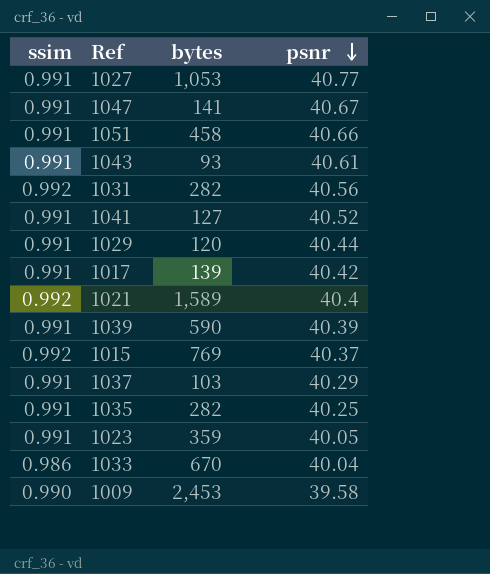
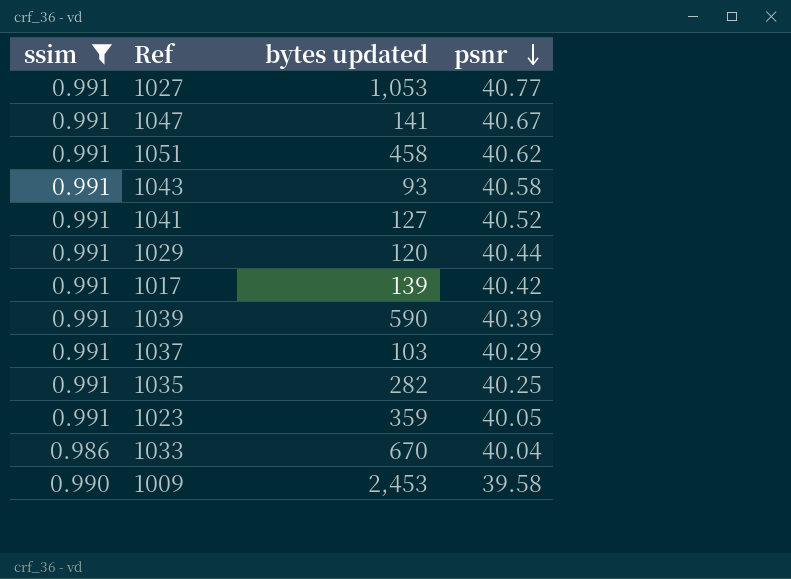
filter: none -> ssim != 0.992
column name: bytes -> bytes updated
1051 | psnr: 40.66 -> 40.62
1043 | psnr: 40.61 -> 40.58

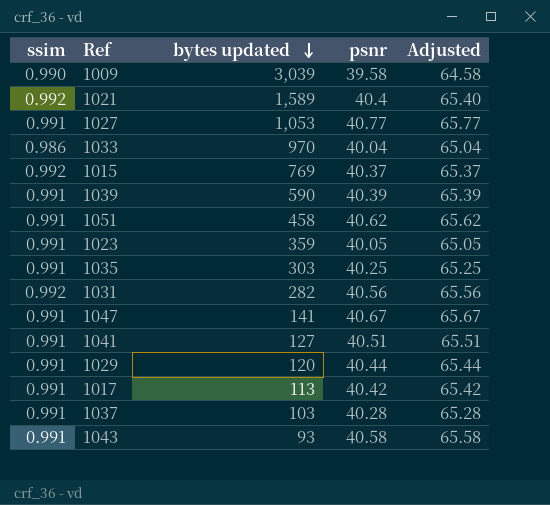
filter: ssim != 0.992 -> none
row order: psnr descending -> bytes updated descending
column Adjusted | formula: none -> [psnr] + 25
1009 | bytes updated: 2,453 -> 3,039
1033 | bytes updated: 670 -> 970
1035 | bytes updated: 282 -> 303
1041 | psnr: 40.52 -> 40.51
1017 | bytes updated: 139 -> 113
1037 | psnr: 40.29 -> 40.28

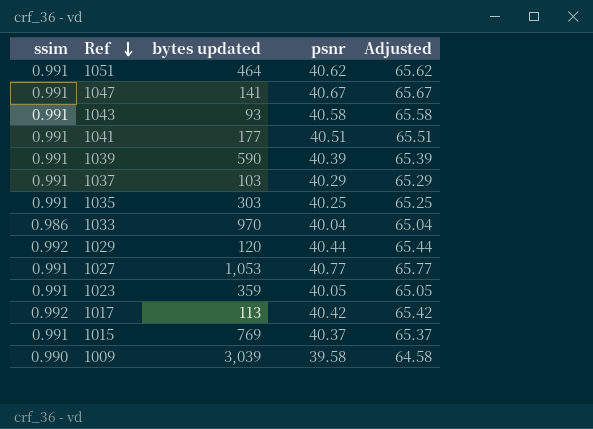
row order: bytes updated descending -> Ref descending
row 1021: 0.992 | 1,589 | 40.4 | 65.40 -> none
row 1031: 0.992 | 282 | 40.56 | 65.56 -> none
1051 | bytes updated: 458 -> 464
1041 | bytes updated: 127 -> 177
1037 | psnr: 40.28 -> 40.29
1037 | Adjusted: 65.28 -> 65.29
1029 | ssim: 0.991 -> 0.992
1017 | ssim: 0.991 -> 0.992
1015 | ssim: 0.992 -> 0.991

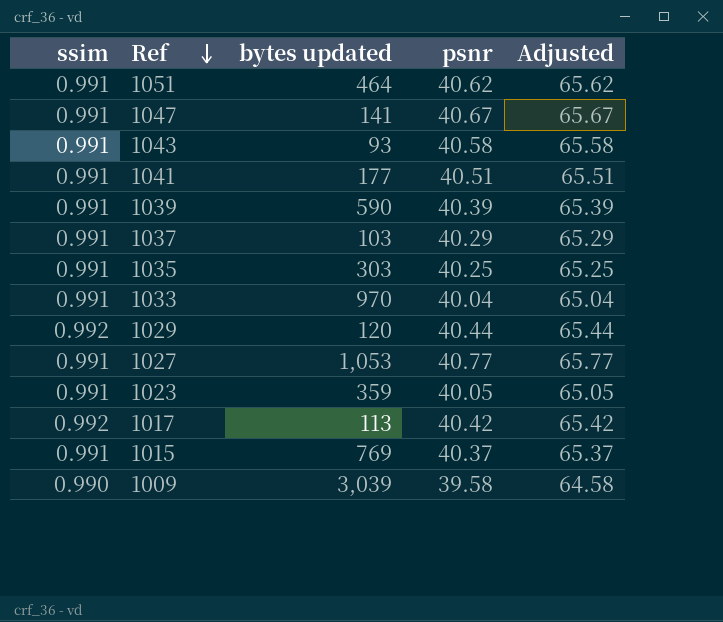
1033 | ssim: 0.986 -> 0.991

